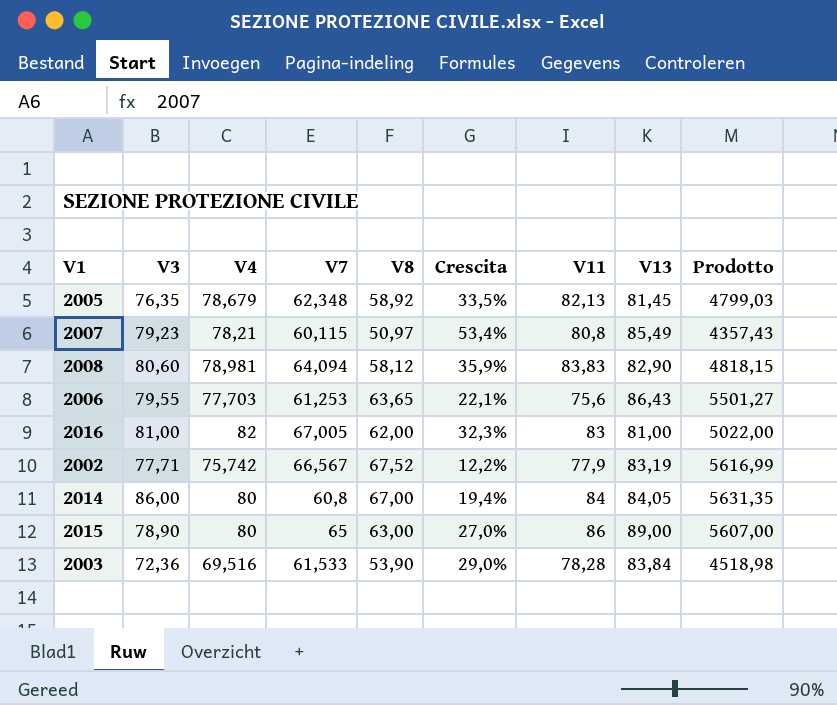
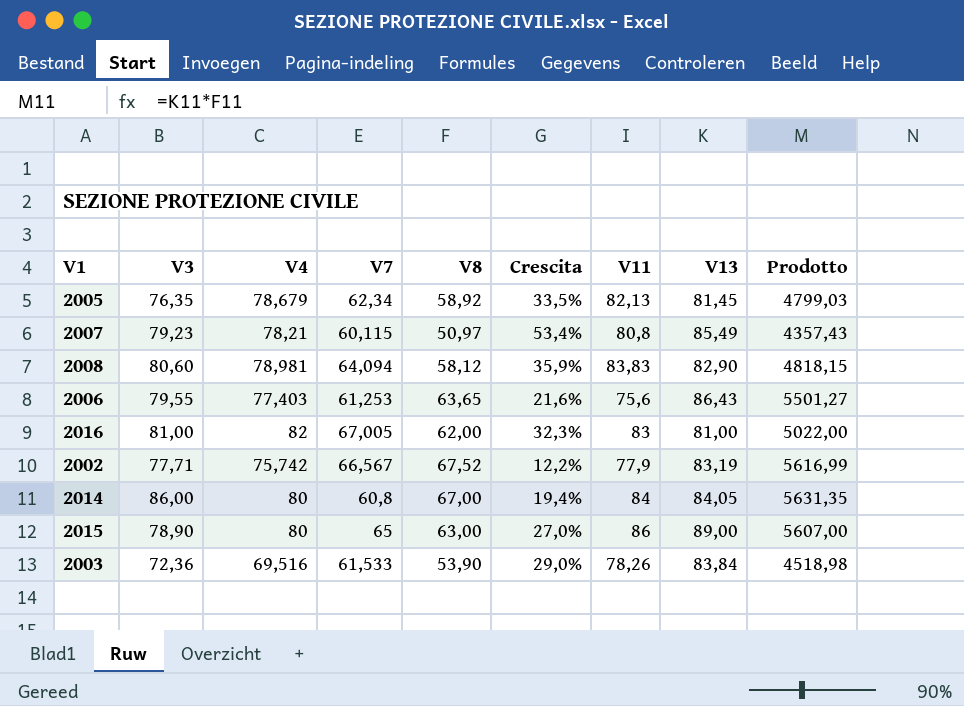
2005 | V7: 62,348 -> 62,34
2006 | V4: 77,703 -> 77,403
2006 | Crescita: 22,1% -> 21,6%
2003 | V11: 78,28 -> 78,26

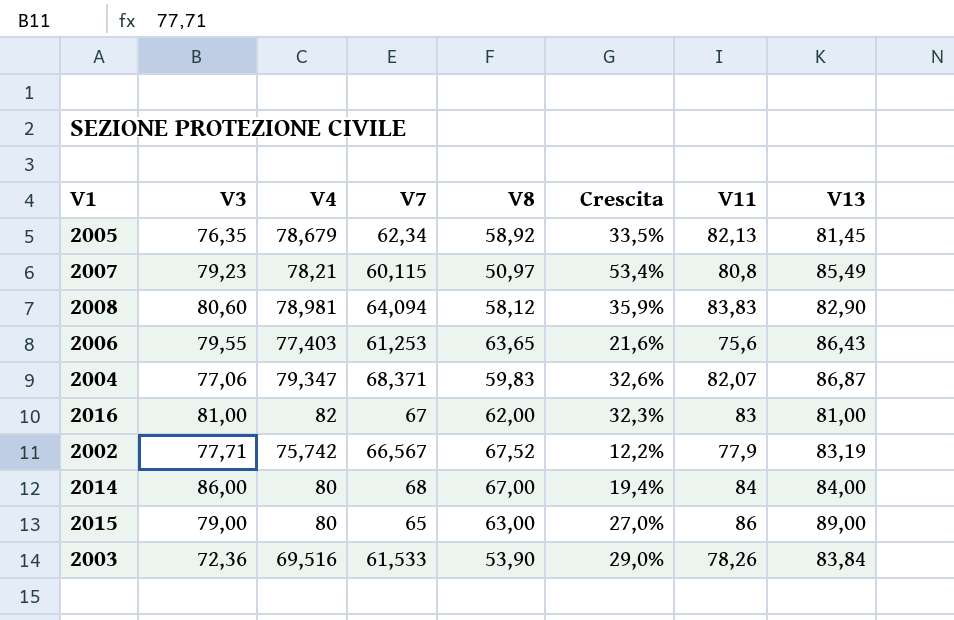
column Prodotto | formula: [V8] * [V13] -> none
row 2004: none -> 77,06 | 79,347 | 68,371 | 59,83 | 32,6% | 82,07 | 86,87
2016 | V7: 67,005 -> 67
2014 | V7: 60,8 -> 68
2014 | V13: 84,05 -> 84,00
2015 | V3: 78,90 -> 79,00

